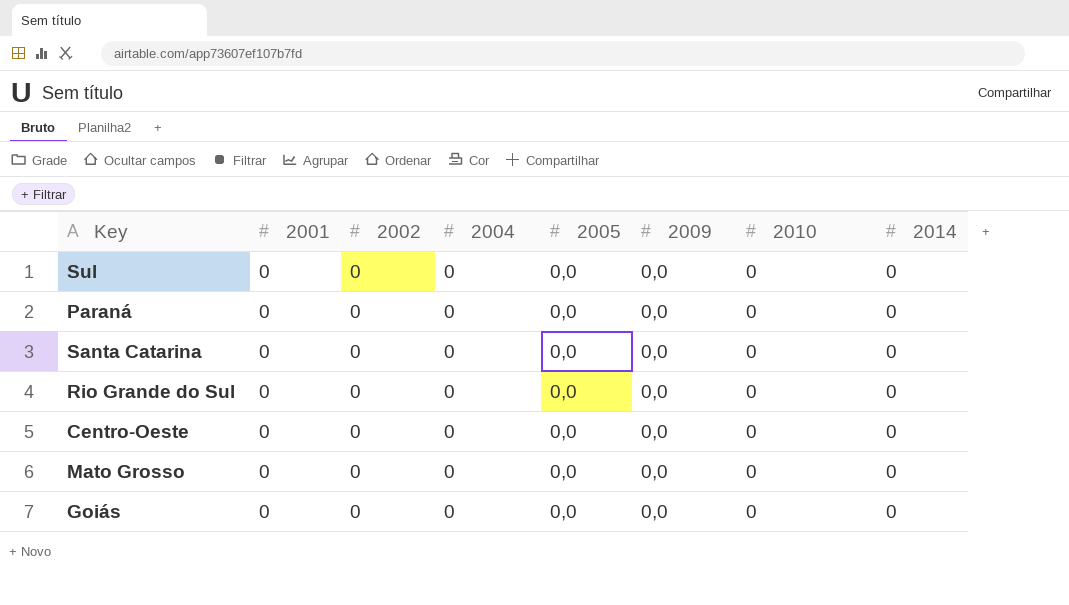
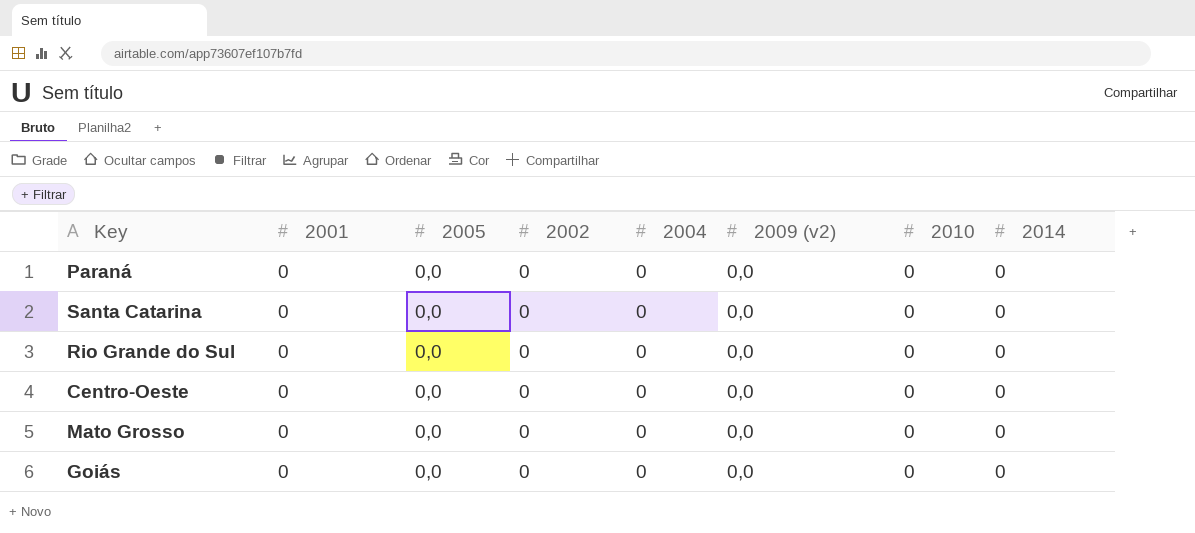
column 2005 | position: 5 -> 3
column name: 2009 -> 2009 (v2)
row Sul: 0 | 0 | 0 | 0,0 | 0,0 | 0 | 0 -> none

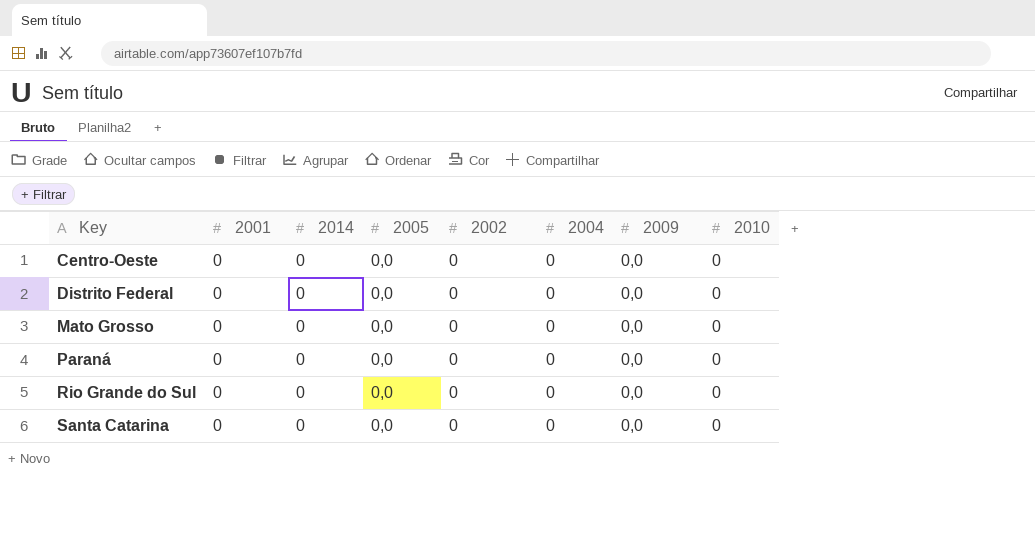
row order: none -> Key ascending
column 2014 | position: 8 -> 3
column name: 2009 (v2) -> 2009
row Goiás: 0 | 0,0 | 0 | 0 | 0,0 | 0 | 0 -> none
row Distrito Federal: none -> 0 | 0 | 0,0 | 0 | 0 | 0,0 | 0

